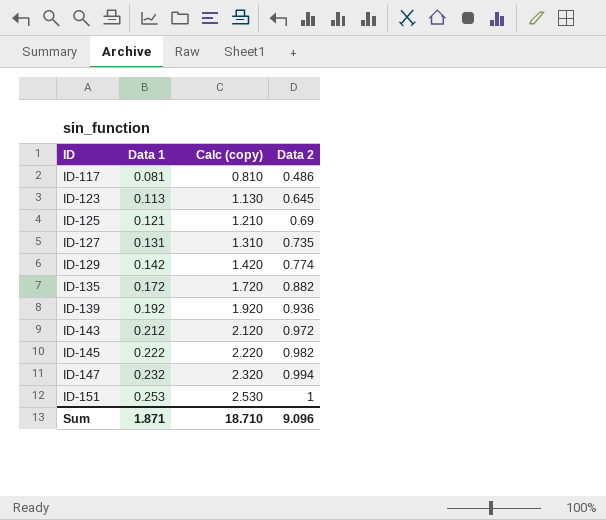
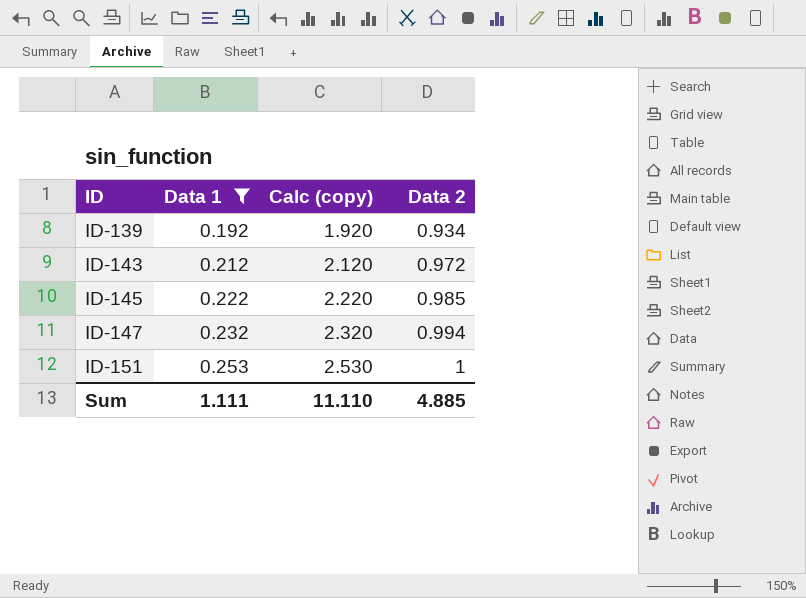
filter: none -> Data 1 >= 0.192
ID-139 | Data 2: 0.936 -> 0.934
ID-145 | Data 2: 0.982 -> 0.985
Sum | Data 1: 1.871 -> 1.111
Sum | Calc (copy): 18.710 -> 11.110
Sum | Data 2: 9.096 -> 4.885

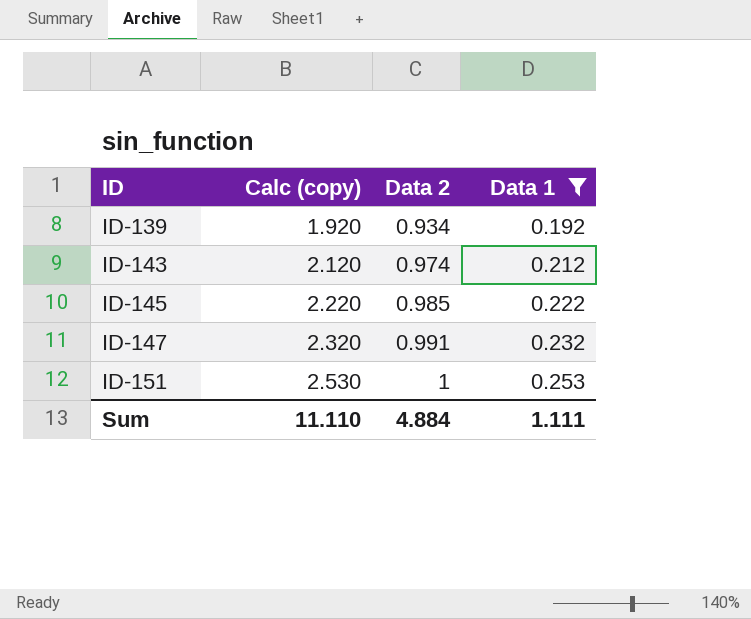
column Data 1 | position: 2 -> 4
ID-143 | Data 2: 0.972 -> 0.974
ID-147 | Data 2: 0.994 -> 0.991
Sum | Data 2: 4.885 -> 4.884

